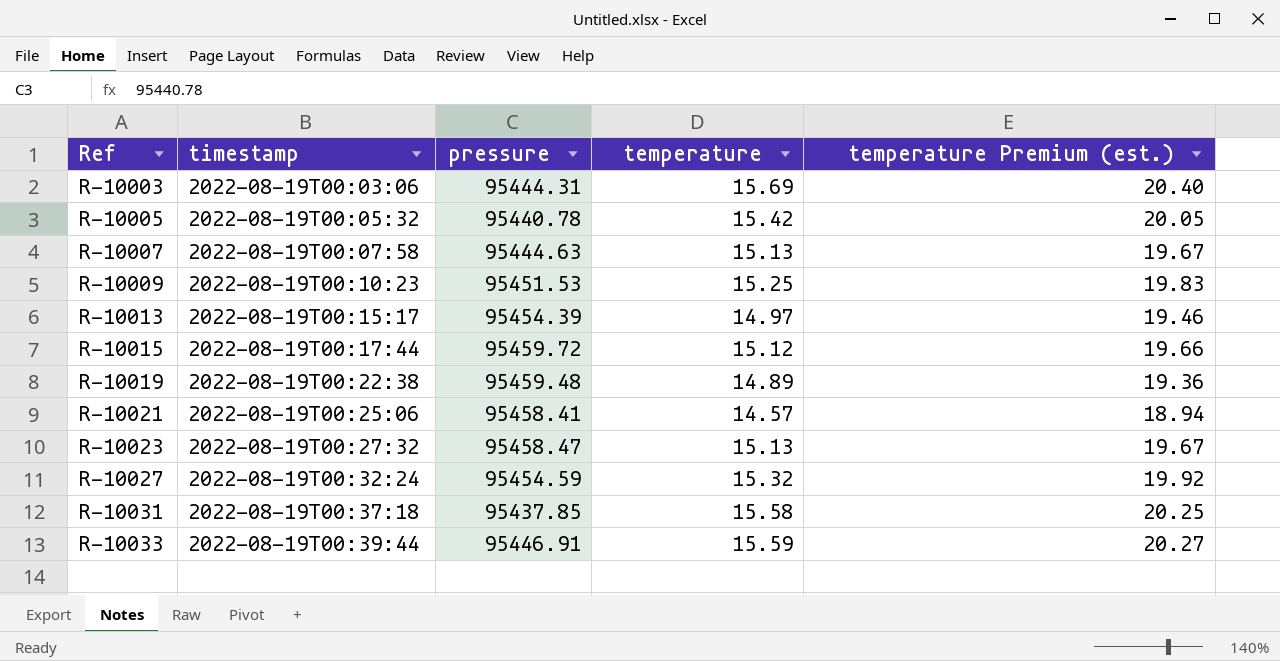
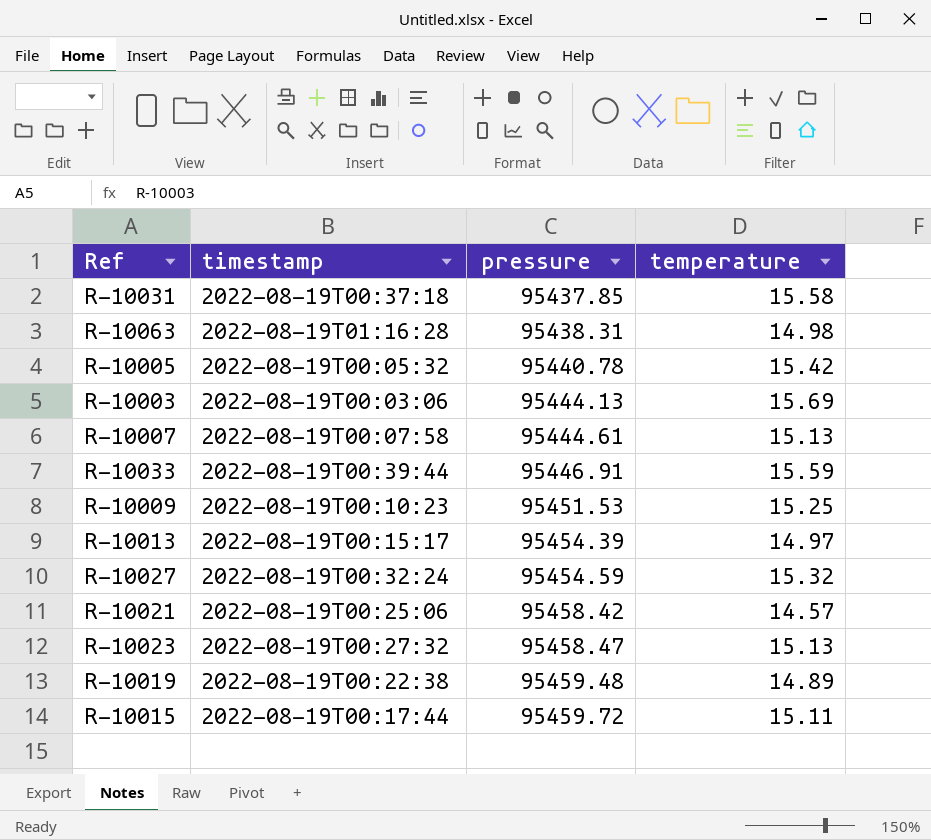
row order: Ref ascending -> pressure ascending
column temperature Premium (est.) | formula: [temperature] * 1.3 -> none
row R-10063: none -> 2022-08-19T01:16:28 | 95438.31 | 14.98
R-10003 | pressure: 95444.31 -> 95444.13
R-10007 | pressure: 95444.63 -> 95444.61
R-10021 | pressure: 95458.41 -> 95458.42
R-10015 | temperature: 15.12 -> 15.11

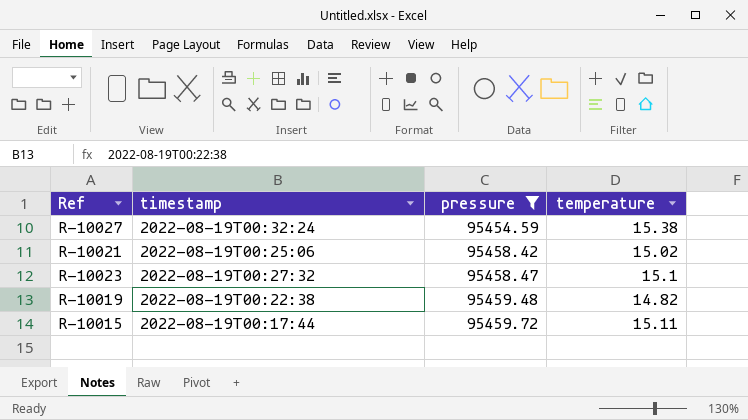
filter: none -> pressure >= 95454.59
R-10027 | temperature: 15.32 -> 15.38
R-10021 | temperature: 14.57 -> 15.02
R-10023 | temperature: 15.13 -> 15.1
R-10019 | temperature: 14.89 -> 14.82

